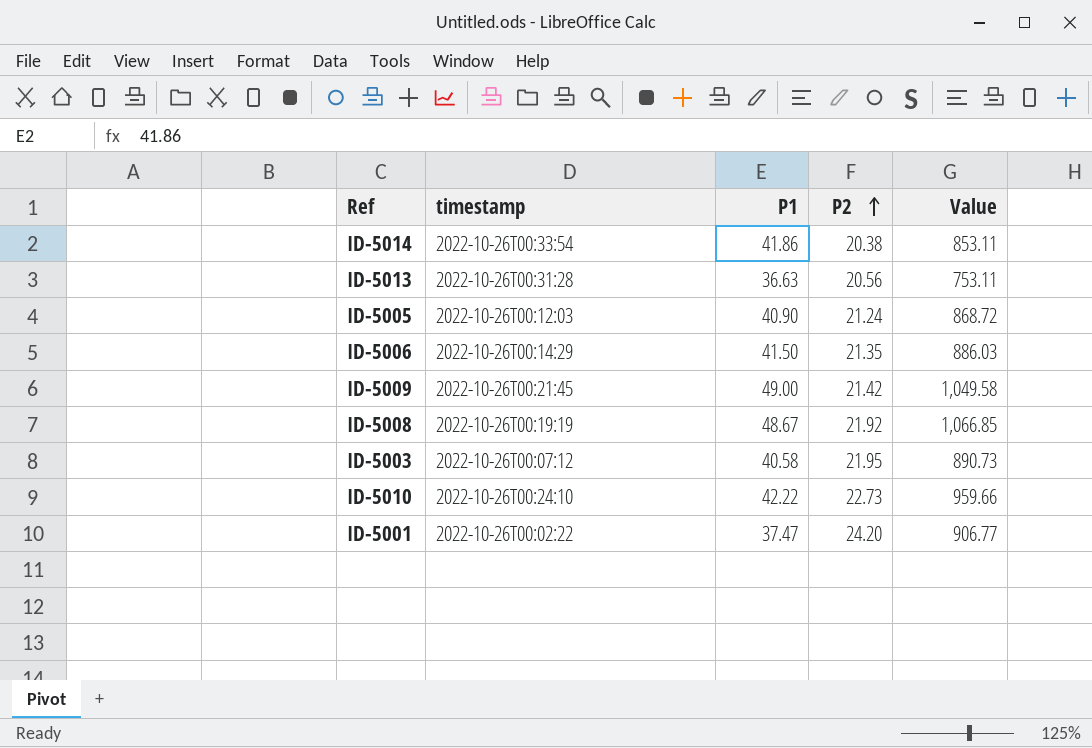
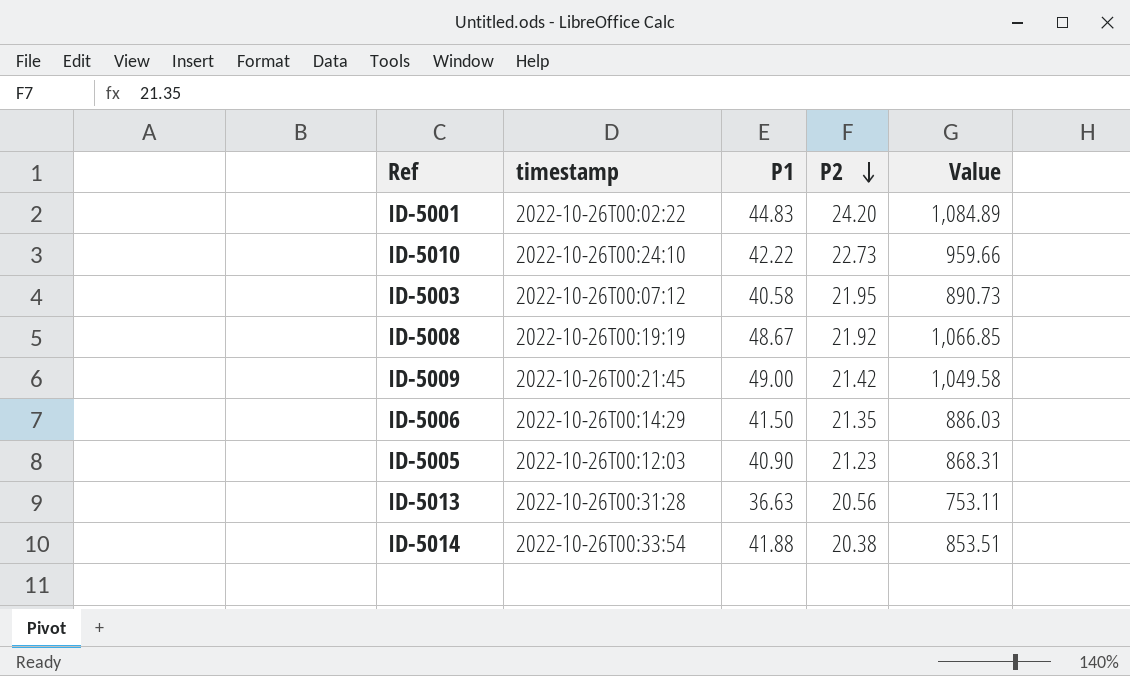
row order: P2 ascending -> P2 descending
ID-5001 | P1: 37.47 -> 44.83
ID-5001 | Value: 906.77 -> 1,084.89
ID-5005 | P2: 21.24 -> 21.23
ID-5005 | Value: 868.72 -> 868.31
ID-5014 | P1: 41.86 -> 41.88
ID-5014 | Value: 853.11 -> 853.51

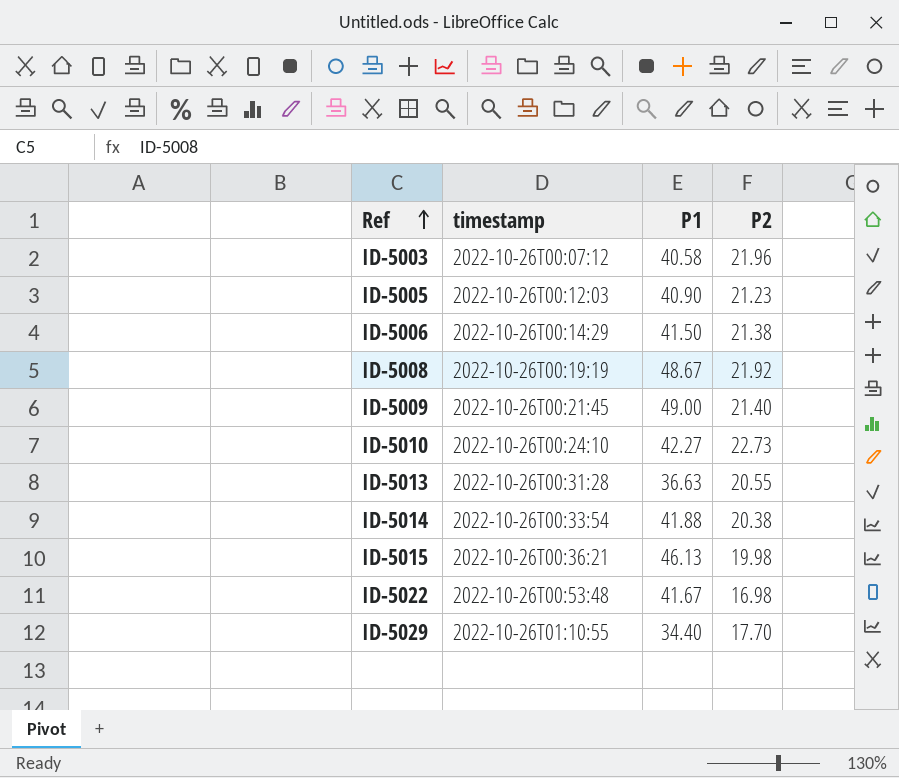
row order: P2 descending -> Ref ascending
column Value | formula: [P1] * [P2] -> none
row ID-5001: 2022-10-26T00:02:22 | 44.83 | 24.20 | 1,084.89 -> none
ID-5003 | P2: 21.95 -> 21.96
ID-5006 | P2: 21.35 -> 21.38
ID-5009 | P2: 21.42 -> 21.40
ID-5010 | P1: 42.22 -> 42.27
ID-5013 | P2: 20.56 -> 20.55
row ID-5015: none -> 2022-10-26T00:36:21 | 46.13 | 19.98
row ID-5022: none -> 2022-10-26T00:53:48 | 41.67 | 16.98
row ID-5029: none -> 2022-10-26T01:10:55 | 34.40 | 17.70

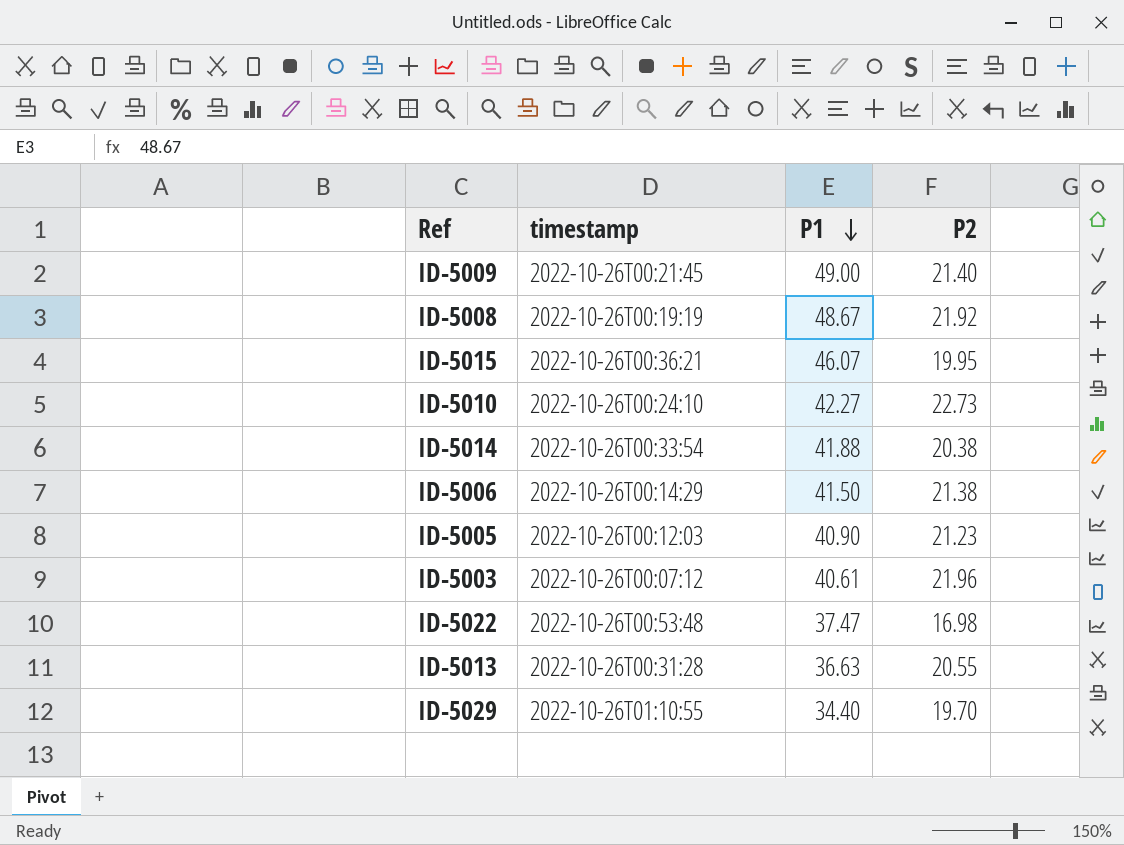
row order: Ref ascending -> P1 descending
ID-5015 | P1: 46.13 -> 46.07
ID-5015 | P2: 19.98 -> 19.95
ID-5003 | P1: 40.58 -> 40.61
ID-5022 | P1: 41.67 -> 37.47
ID-5029 | P2: 17.70 -> 19.70

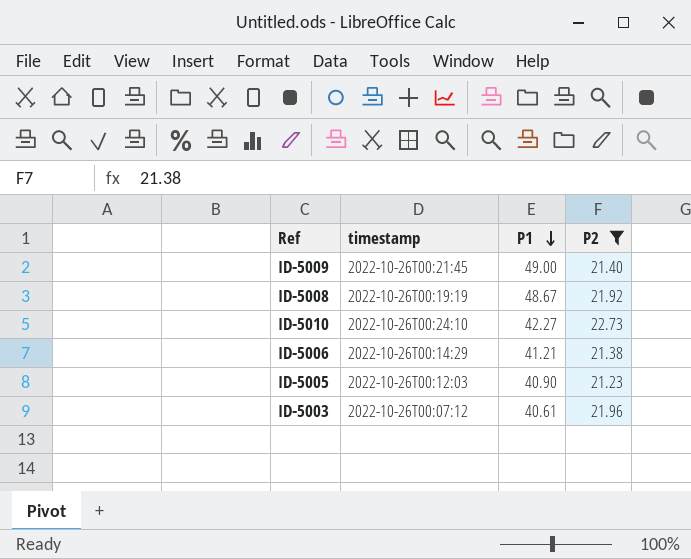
filter: none -> P2 >= 21.23
ID-5006 | P1: 41.50 -> 41.21

